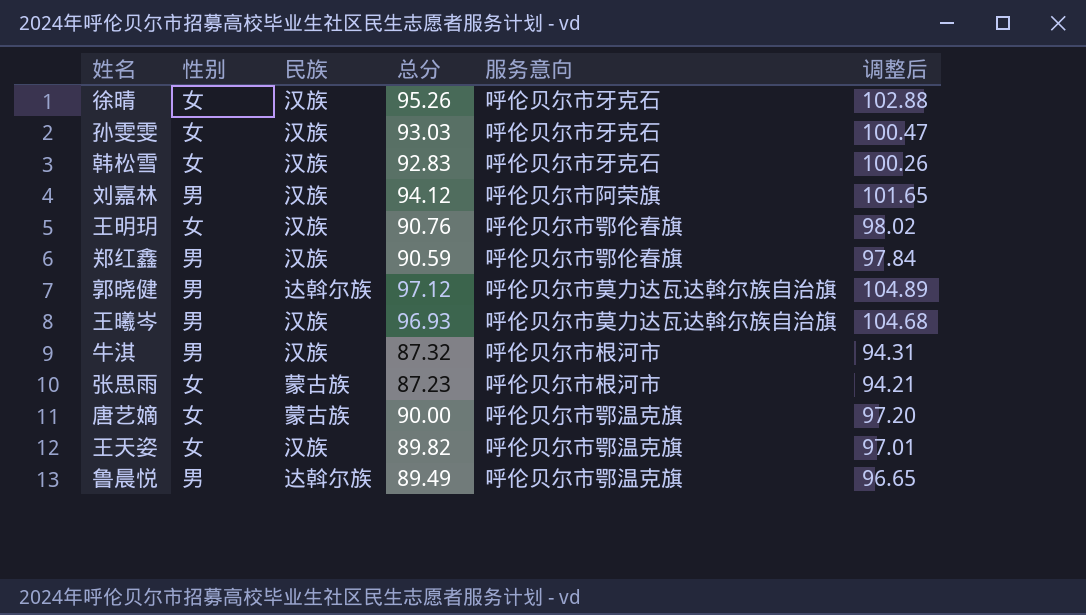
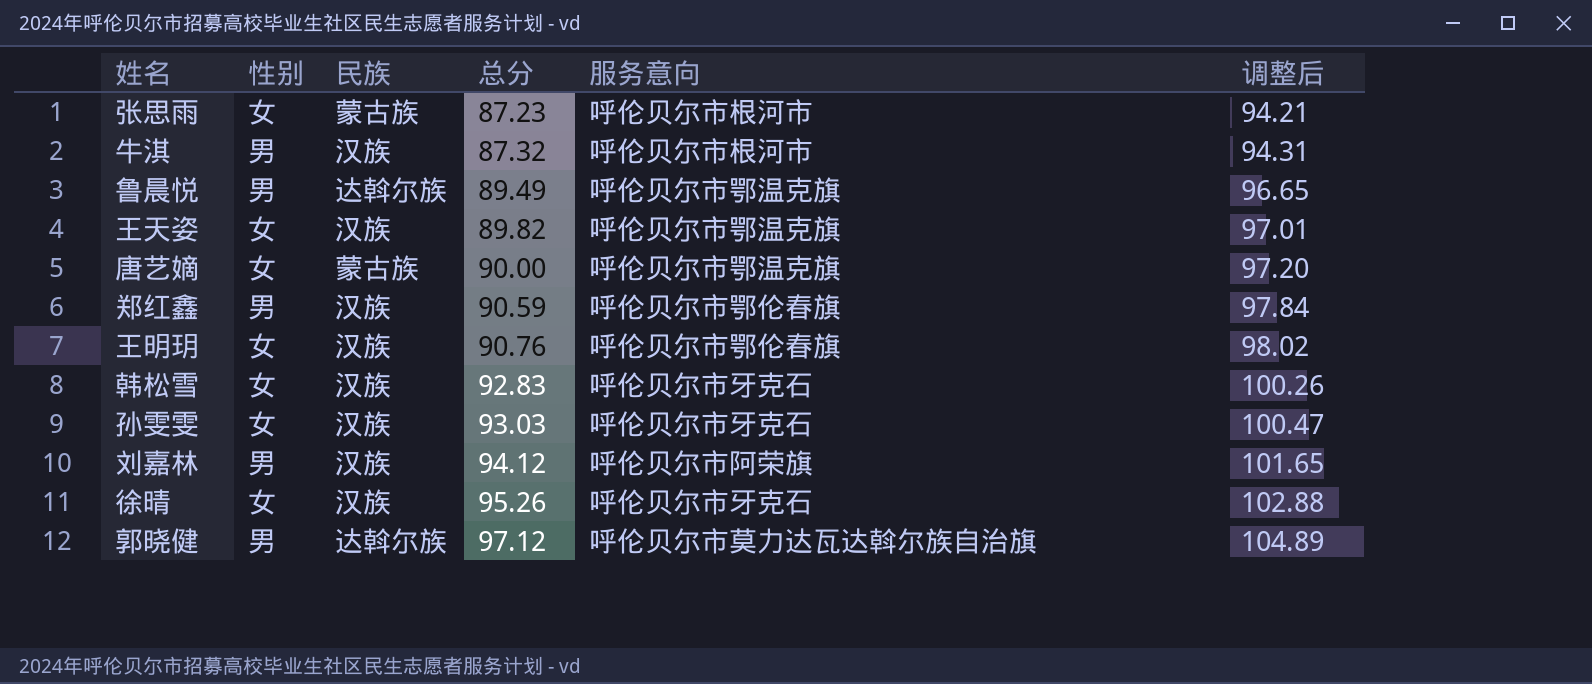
row order: none -> 总分 ascending
row 王曦岑: 男 | 汉族 | 96.93 | 呼伦贝尔市莫力达瓦达斡尔族自治旗 | 104.68 -> none

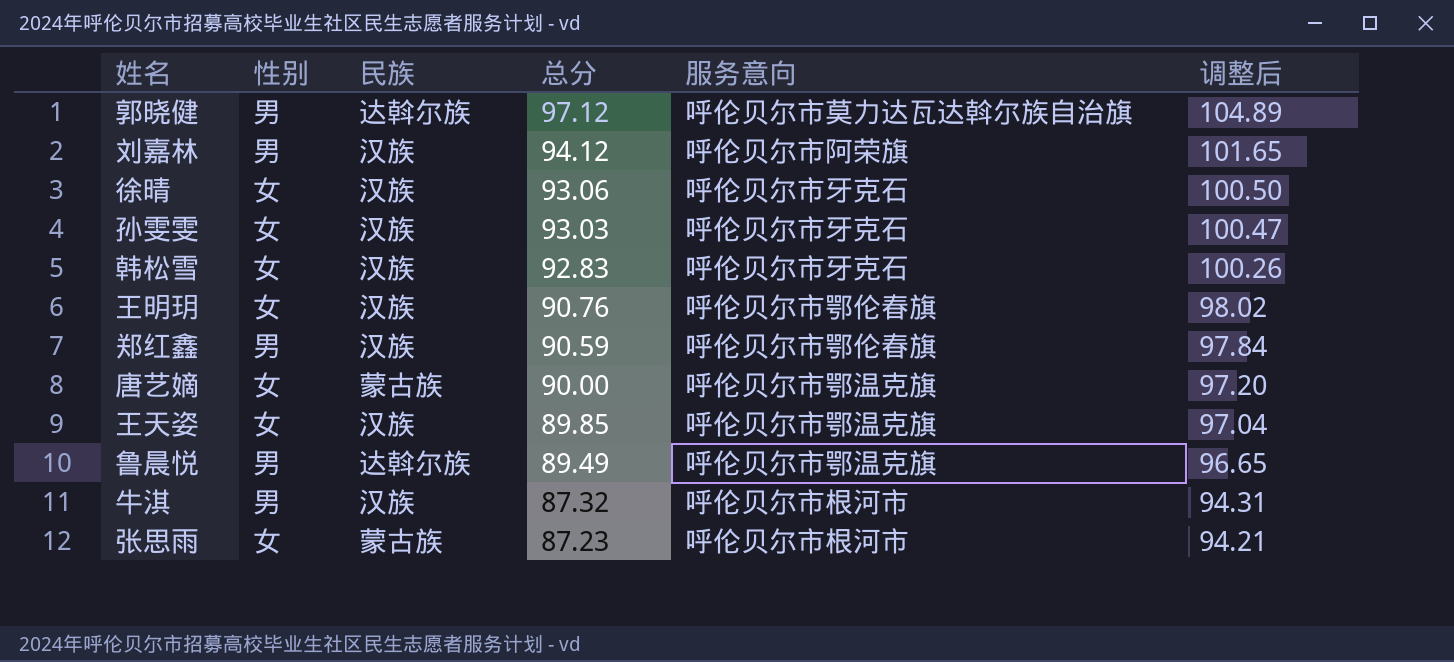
row order: 总分 ascending -> 总分 descending
徐晴 | 总分: 95.26 -> 93.06
徐晴 | 调整后: 102.88 -> 100.50
王天姿 | 总分: 89.82 -> 89.85
王天姿 | 调整后: 97.01 -> 97.04

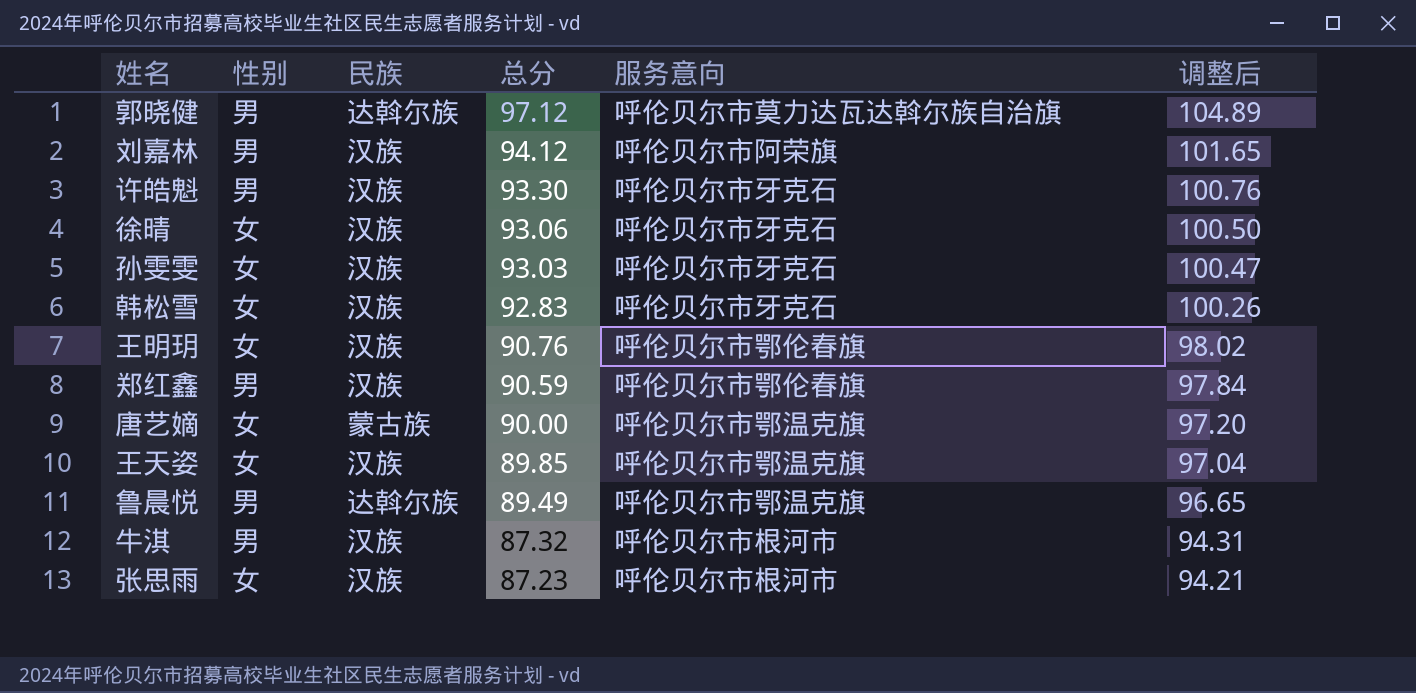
row 许皓魁: none -> 男 | 汉族 | 93.30 | 呼伦贝尔市牙克石 | 100.76
张思雨 | 民族: 蒙古族 -> 汉族

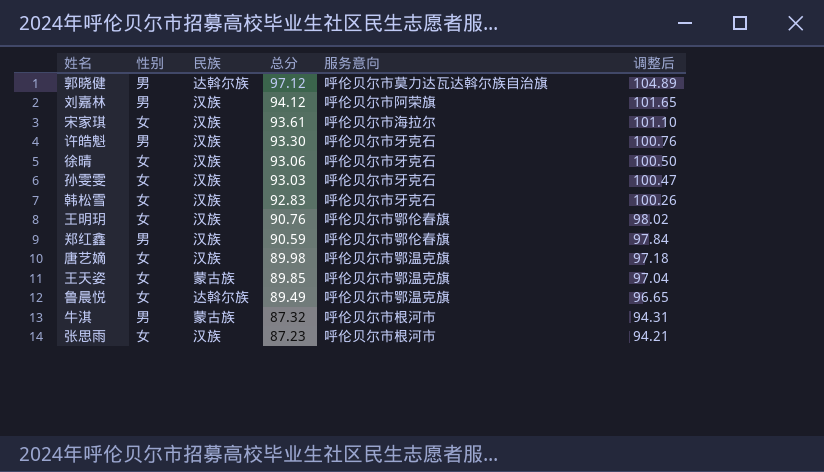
row 宋家琪: none -> 女 | 汉族 | 93.61 | 呼伦贝尔市海拉尔 | 101.10
唐艺嫡 | 民族: 蒙古族 -> 汉族
唐艺嫡 | 总分: 90.00 -> 89.98
唐艺嫡 | 调整后: 97.20 -> 97.18
王天姿 | 民族: 汉族 -> 蒙古族
鲁晨悦 | 性别: 男 -> 女
牛淇 | 民族: 汉族 -> 蒙古族

